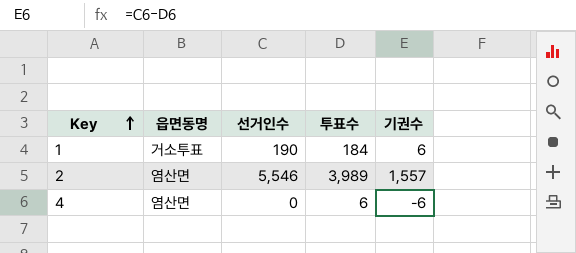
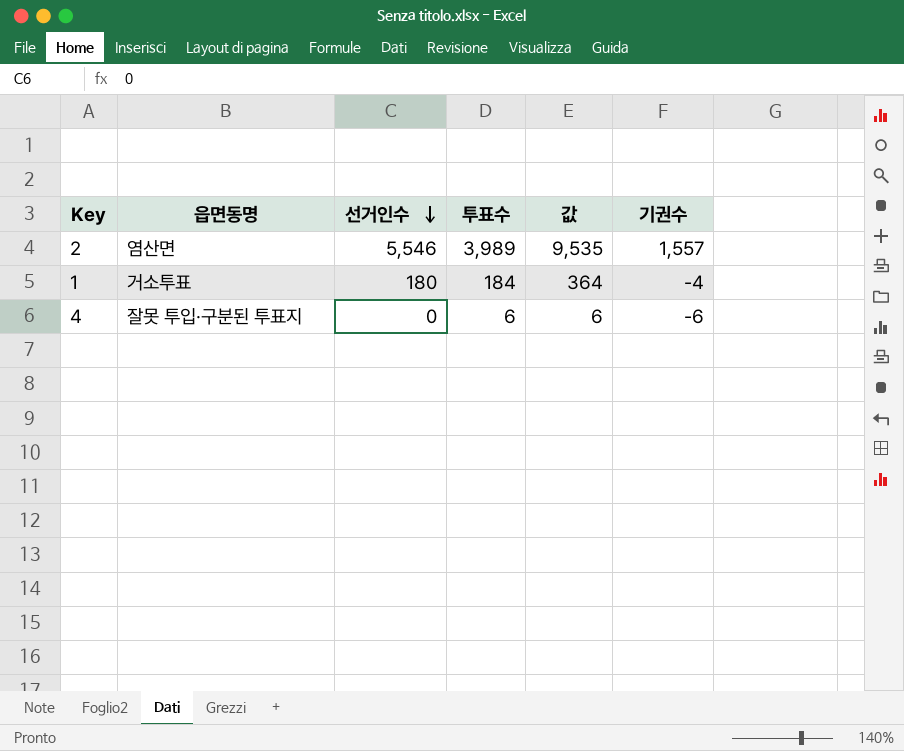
row order: Key ascending -> 선거인수 descending
column 값 | formula: none -> [선거인수] + [투표수]
1 | 선거인수: 190 -> 180
1 | 기권수: 6 -> -4
4 | 읍면동명: 염산면 -> 잘못 투입·구분된 투표지

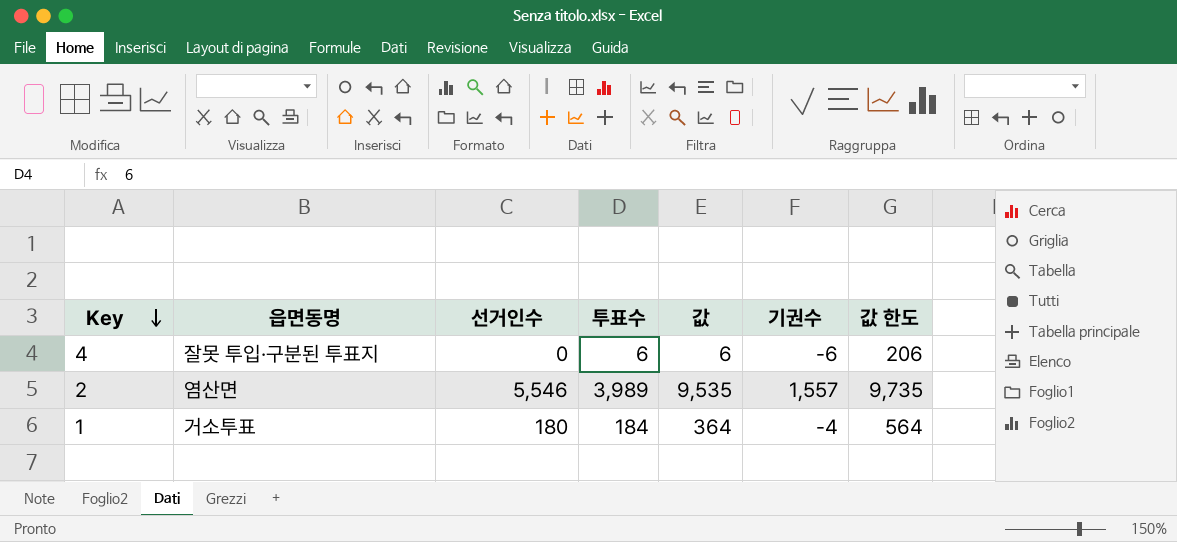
row order: 선거인수 descending -> Key descending
column 값 한도 | formula: none -> [값] + 200

